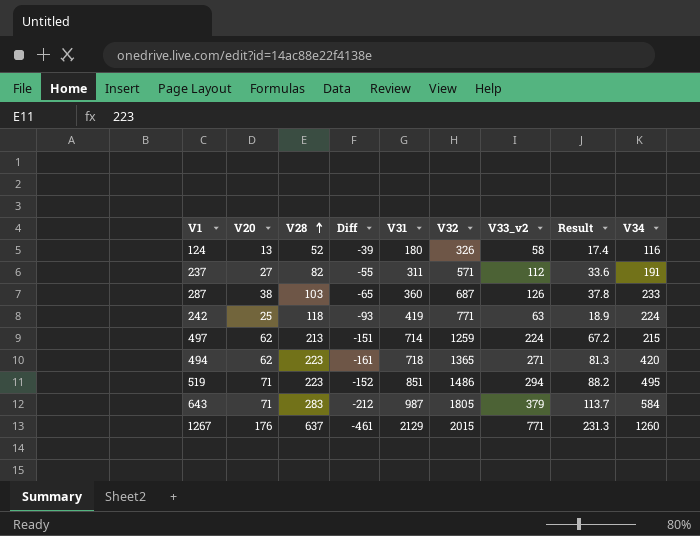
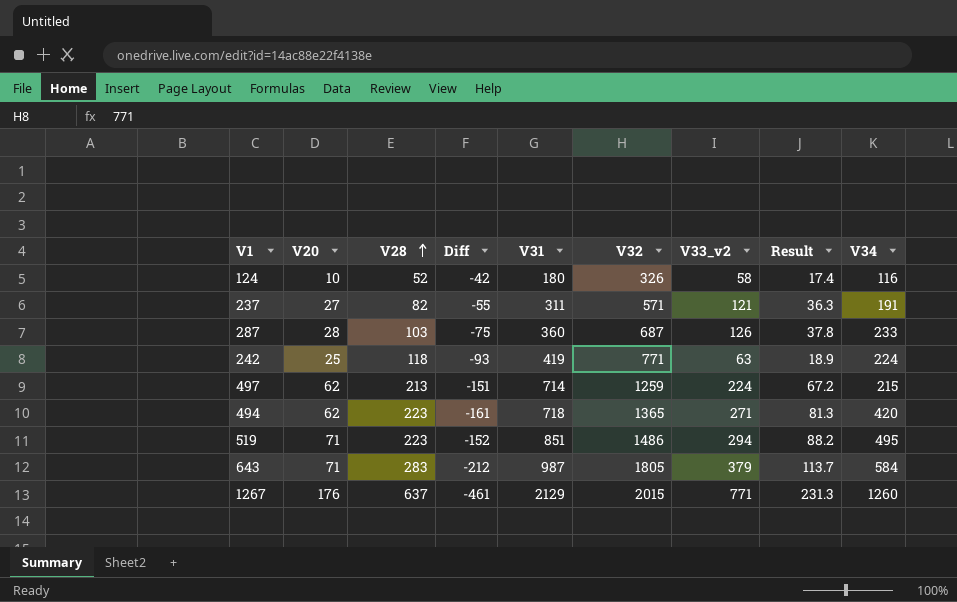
124 | V20: 13 -> 10
124 | Diff: -39 -> -42
237 | V33_v2: 112 -> 121
237 | Result: 33.6 -> 36.3
287 | V20: 38 -> 28
287 | Diff: -65 -> -75

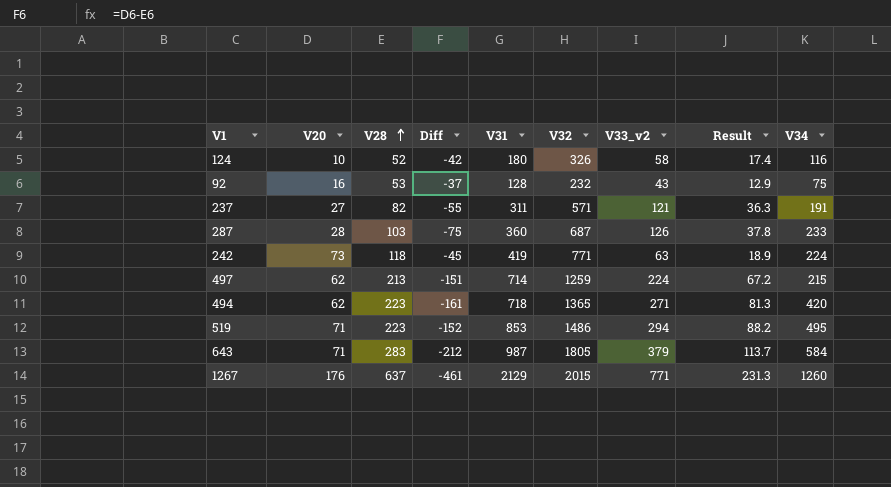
row 92: none -> 16 | 53 | -37 | 128 | 232 | 43 | 12.9 | 75
242 | V20: 25 -> 73
242 | Diff: -93 -> -45
519 | V31: 851 -> 853

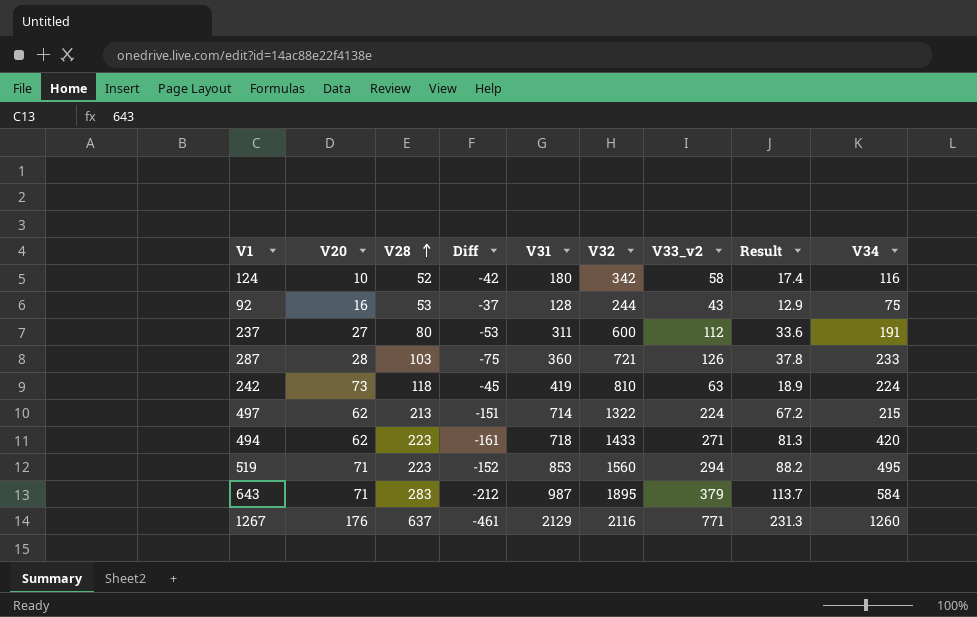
124 | V32: 326 -> 342
92 | V32: 232 -> 244
237 | V28: 82 -> 80
237 | Diff: -55 -> -53
237 | V32: 571 -> 600
237 | V33_v2: 121 -> 112
237 | Result: 36.3 -> 33.6
287 | V32: 687 -> 721
242 | V32: 771 -> 810
497 | V32: 1259 -> 1322
494 | V32: 1365 -> 1433
519 | V32: 1486 -> 1560
643 | V32: 1805 -> 1895
1267 | V32: 2015 -> 2116

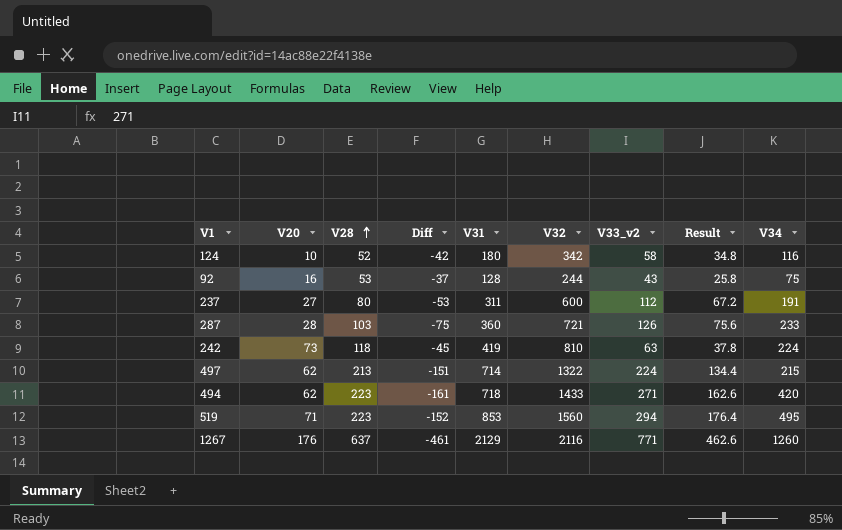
column Result | formula: [V33_v2] * 0.3 -> [V33_v2] * 0.6
row 643: 71 | 283 | -212 | 987 | 1895 | 379 | 113.7 | 584 -> none

